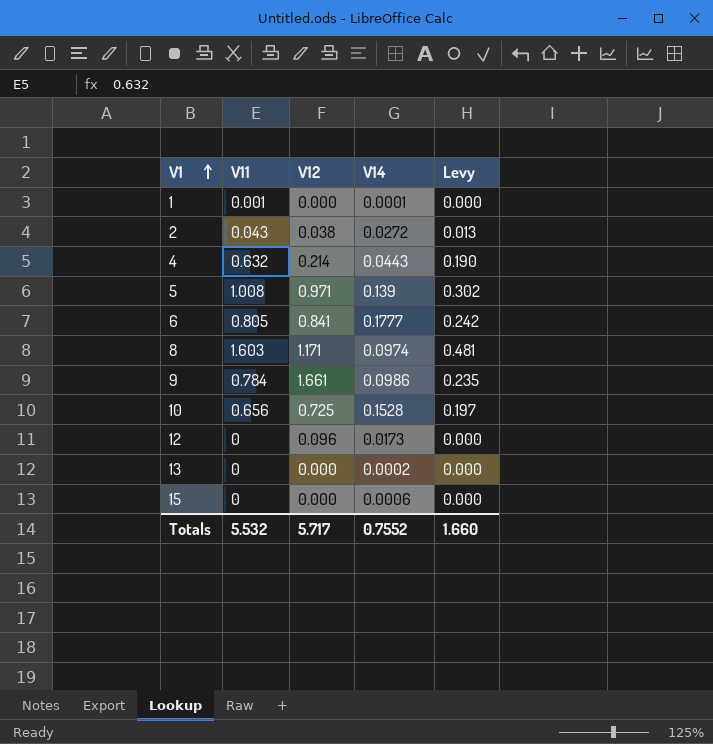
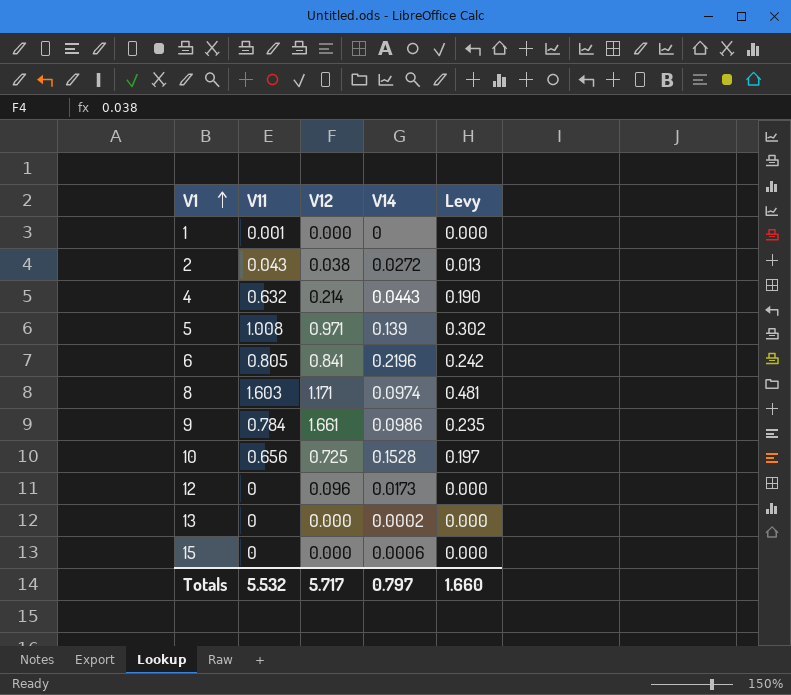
1 | V14: 0.0001 -> 0
6 | V14: 0.1777 -> 0.2196
Totals | V14: 0.7552 -> 0.797

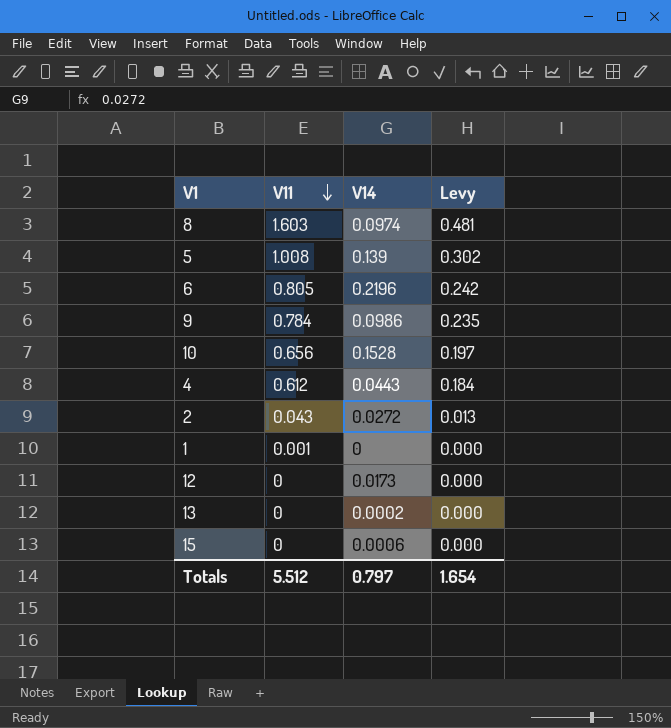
row order: V1 ascending -> V11 descending
column V12 | position: 3 -> none
4 | V11: 0.632 -> 0.612
4 | Levy: 0.190 -> 0.184
Totals | V11: 5.532 -> 5.512
Totals | Levy: 1.660 -> 1.654

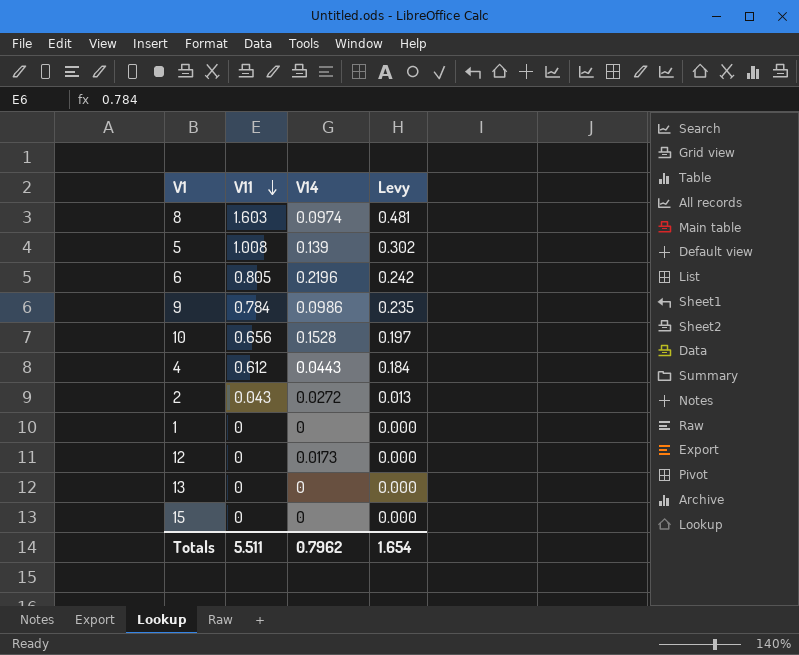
1 | V11: 0.001 -> 0
13 | V14: 0.0002 -> 0
15 | V14: 0.0006 -> 0
Totals | V11: 5.512 -> 5.511
Totals | V14: 0.797 -> 0.7962

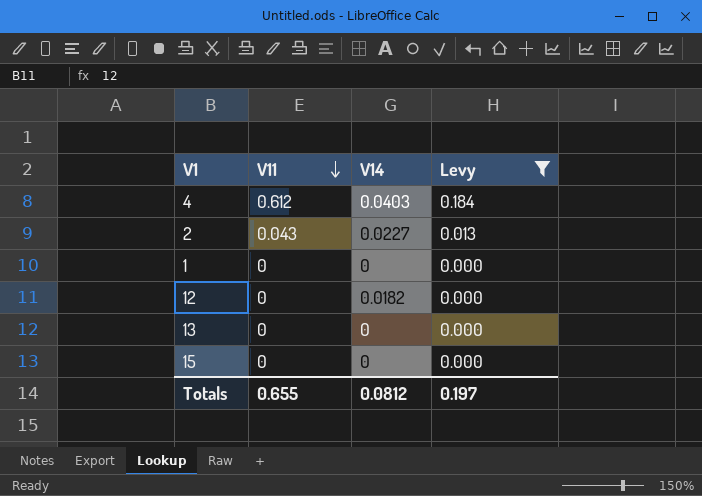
filter: none -> Levy <= 0.184
4 | V14: 0.0443 -> 0.0403
2 | V14: 0.0272 -> 0.0227
12 | V14: 0.0173 -> 0.0182
Totals | V11: 5.511 -> 0.655
Totals | V14: 0.7962 -> 0.0812
Totals | Levy: 1.654 -> 0.197

